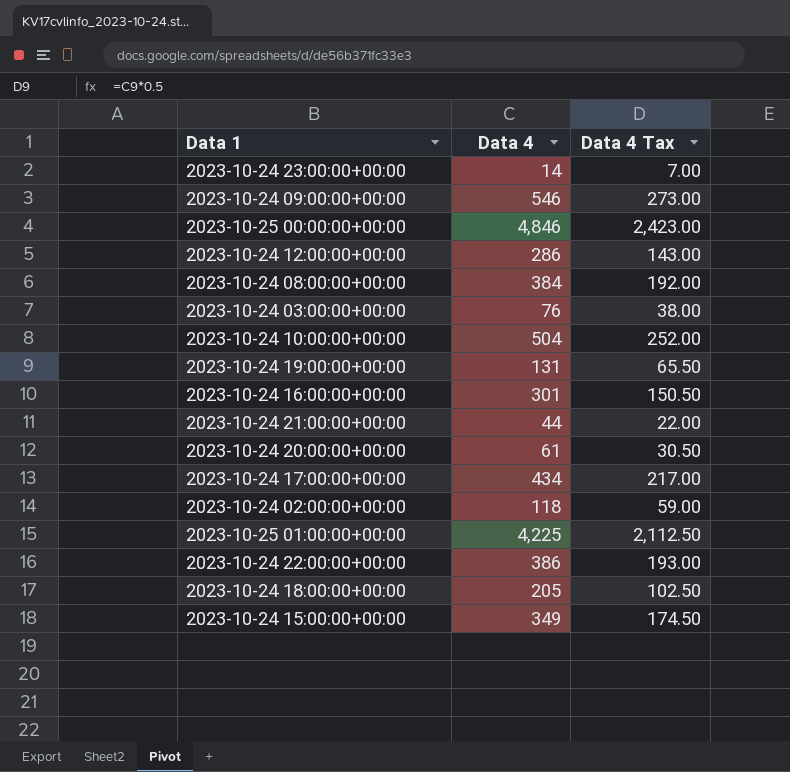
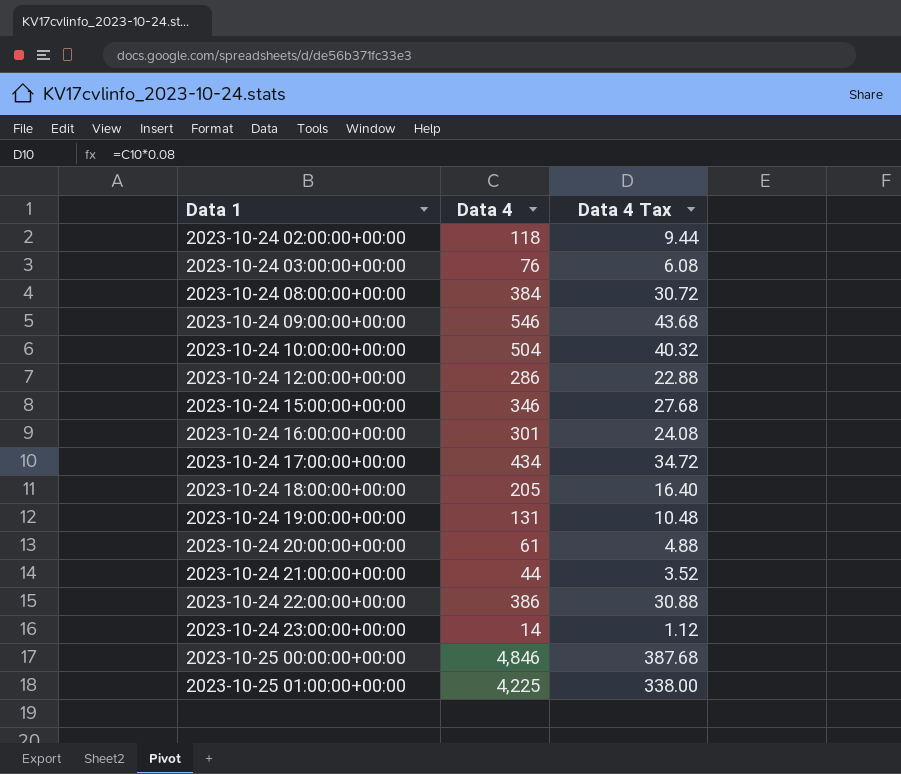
row order: none -> Data 1 ascending
column Data 4 Tax | formula: [Data 4] * 0.5 -> [Data 4] * 0.08
2023-10-24 15:00:00+00:00 | Data 4: 349 -> 346

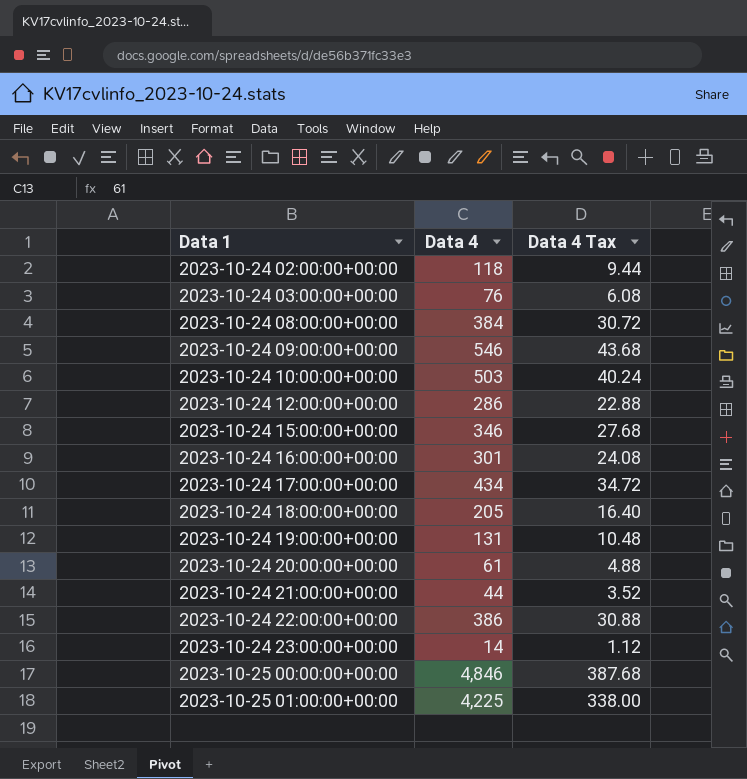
2023-10-24 10:00:00+00:00 | Data 4: 504 -> 503
2023-10-24 10:00:00+00:00 | Data 4 Tax: 40.32 -> 40.24

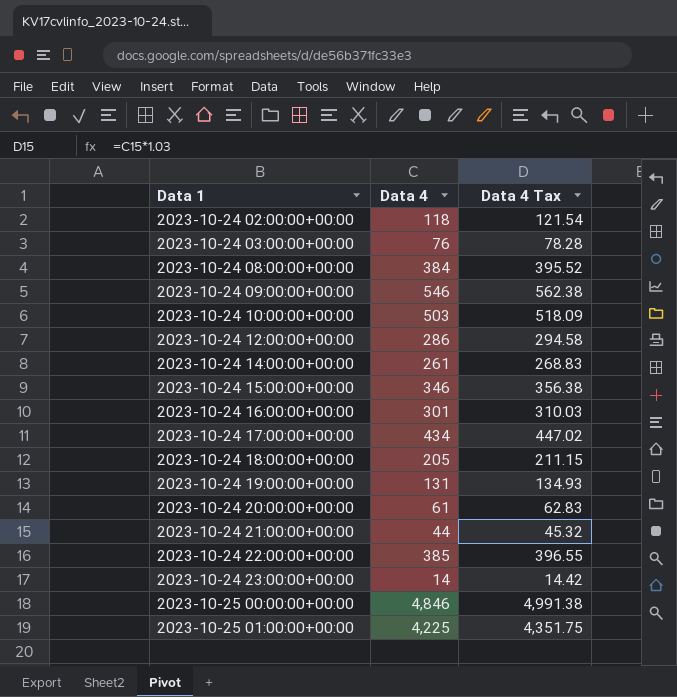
column Data 4 Tax | formula: [Data 4] * 0.08 -> [Data 4] * 1.03
row 2023-10-24 14:00:00+00:00: none -> 261 | 268.83
2023-10-24 22:00:00+00:00 | Data 4: 386 -> 385

